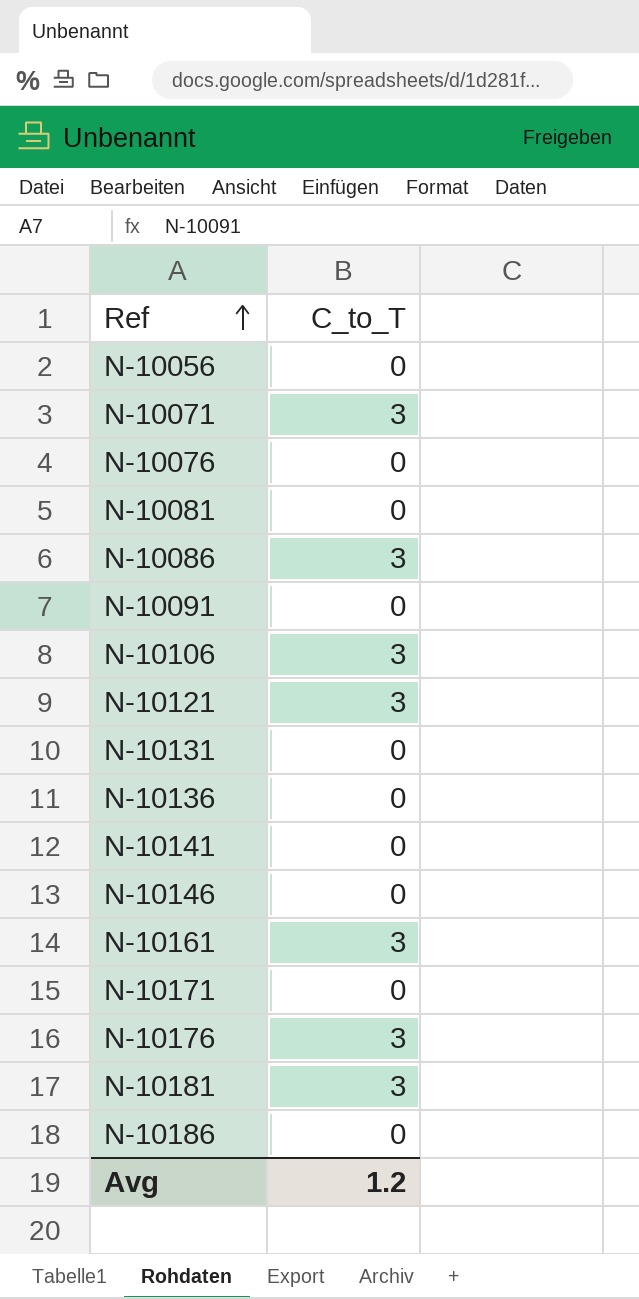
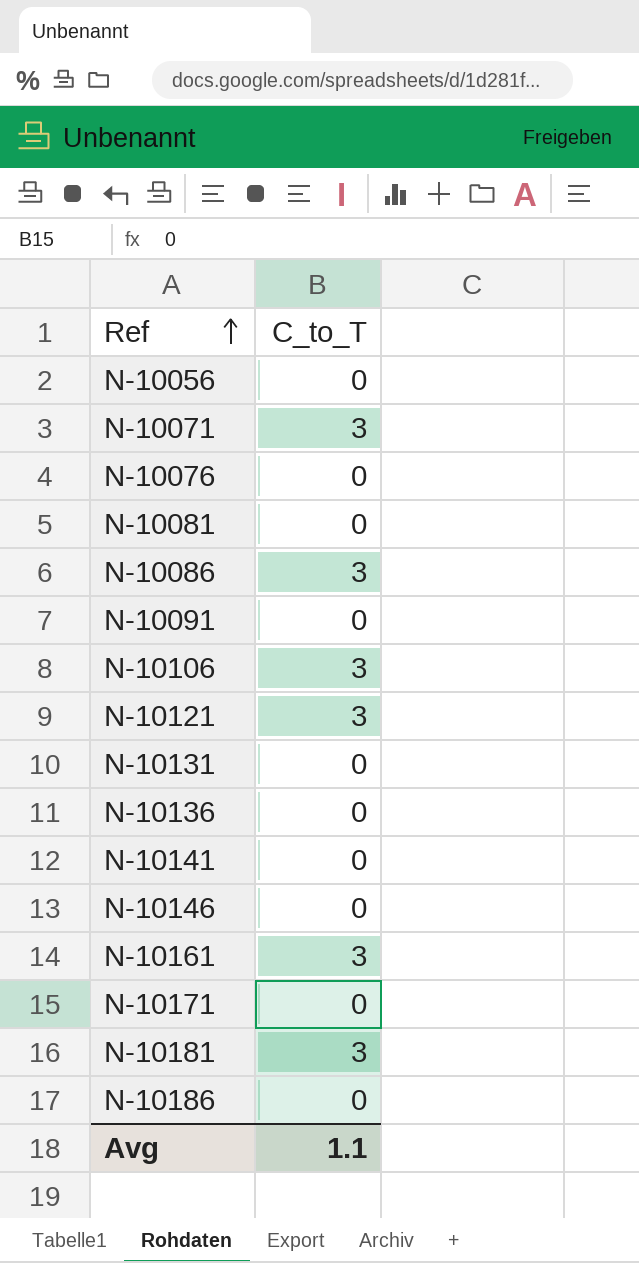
row N-10176: 3 -> none
Avg | C_to_T: 1.2 -> 1.1

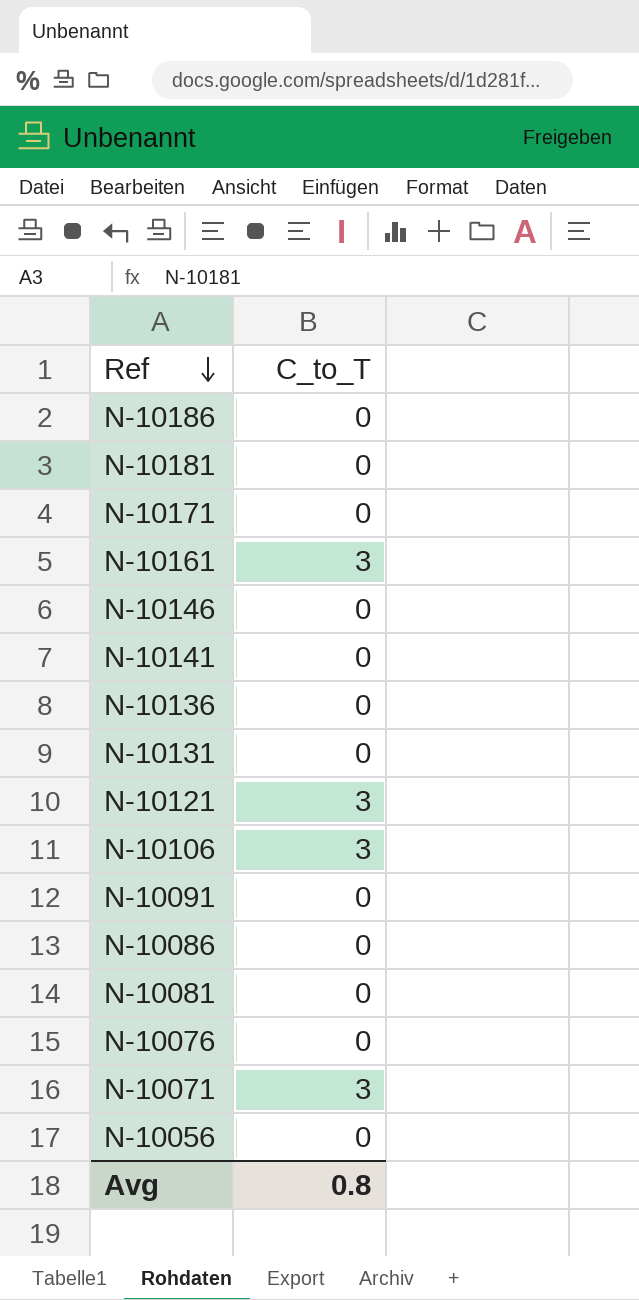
row order: Ref ascending -> Ref descending
N-10181 | C_to_T: 3 -> 0
N-10086 | C_to_T: 3 -> 0
Avg | C_to_T: 1.1 -> 0.8

